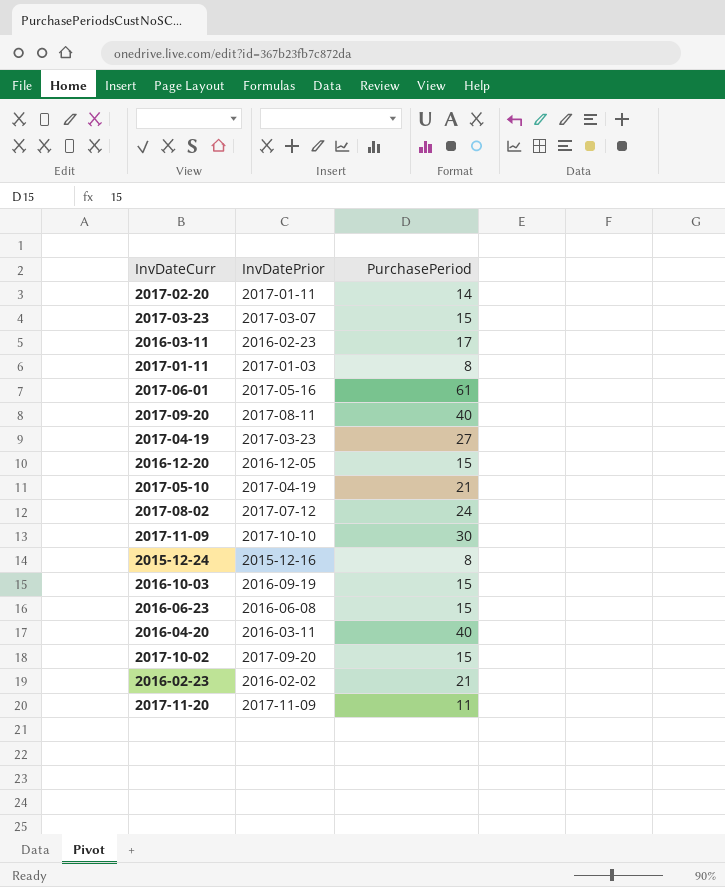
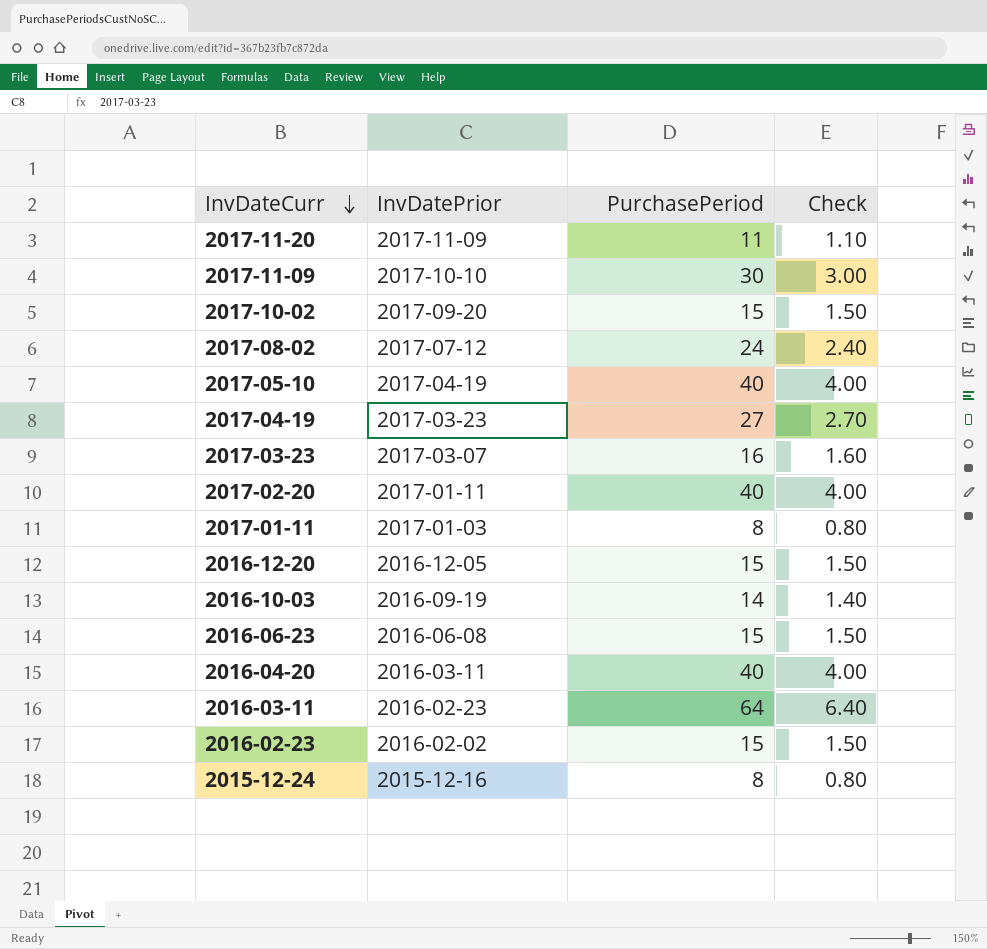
row order: none -> InvDateCurr descending
column Check | formula: none -> [PurchasePeriod] * 0.1
row 2017-06-01: 2017-05-16 | 61 -> none
row 2017-09-20: 2017-08-11 | 40 -> none
2017-05-10 | PurchasePeriod: 21 -> 40
2017-03-23 | PurchasePeriod: 15 -> 16
2017-02-20 | PurchasePeriod: 14 -> 40
2016-10-03 | PurchasePeriod: 15 -> 14
2016-03-11 | PurchasePeriod: 17 -> 64
2016-02-23 | PurchasePeriod: 21 -> 15

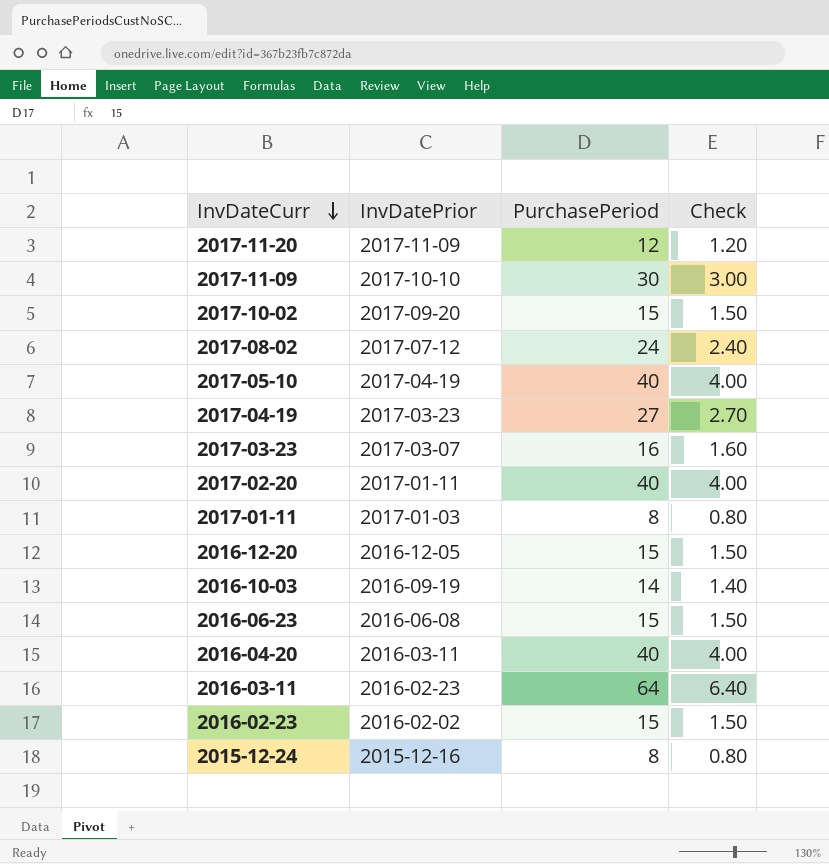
2017-11-20 | PurchasePeriod: 11 -> 12
2017-11-20 | Check: 1.10 -> 1.20

